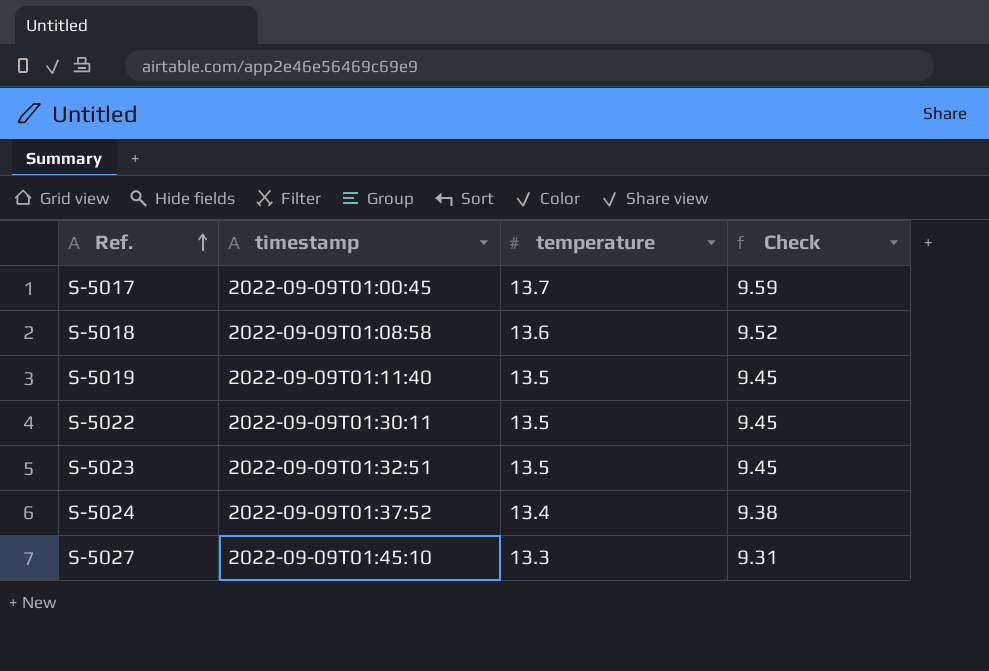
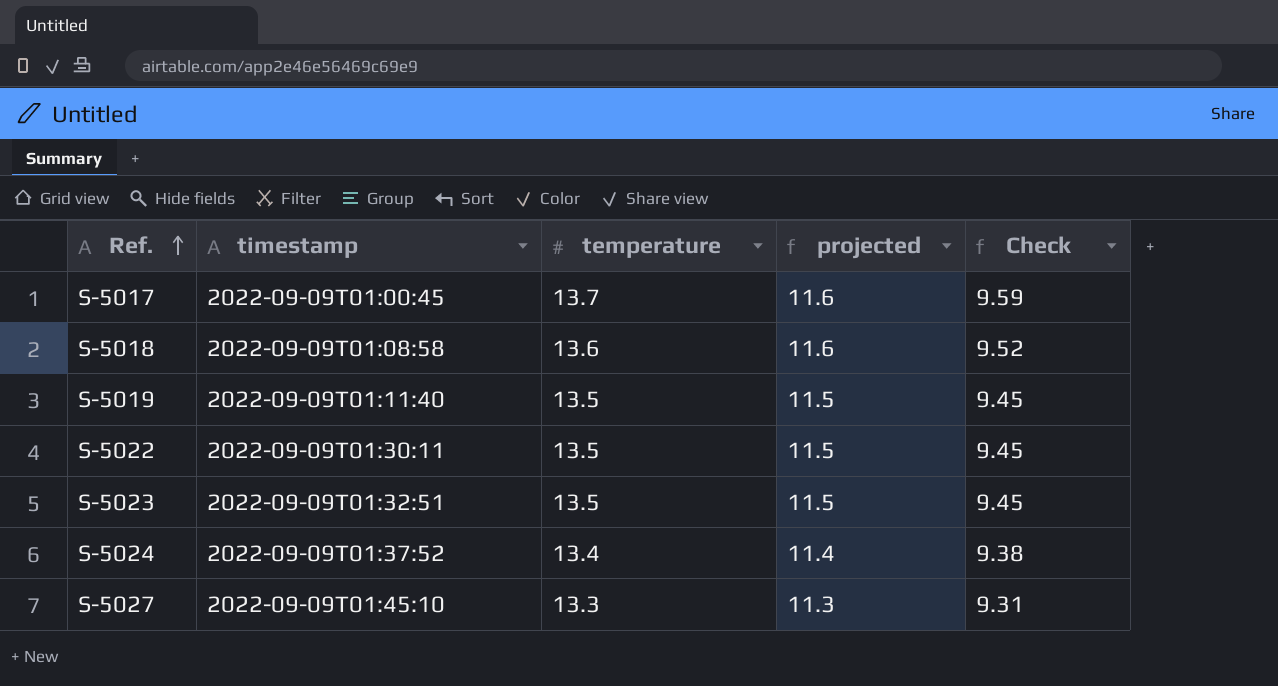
column projected | formula: none -> [temperature] * 0.85

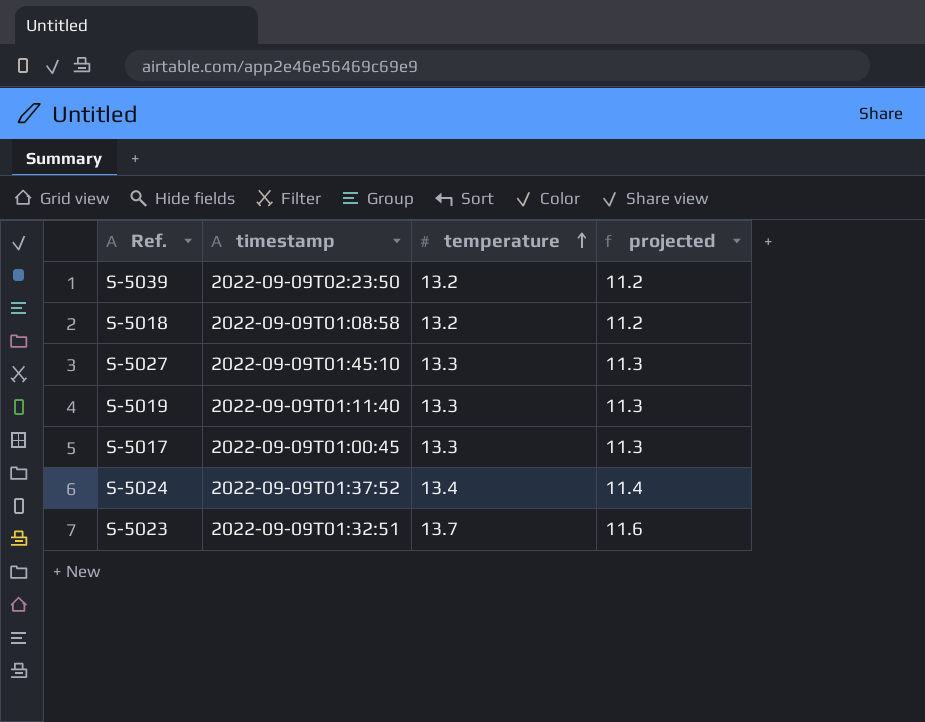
row order: Ref. ascending -> temperature ascending
column Check | formula: [temperature] * 0.7 -> none
row S-5022: 2022-09-09T01:30:11 | 13.5 | 11.5 | 9.45 -> none
row S-5039: none -> 2022-09-09T02:23:50 | 13.2 | 11.2
S-5018 | temperature: 13.6 -> 13.2
S-5018 | projected: 11.6 -> 11.2
S-5019 | temperature: 13.5 -> 13.3
S-5019 | projected: 11.5 -> 11.3
S-5017 | temperature: 13.7 -> 13.3
S-5017 | projected: 11.6 -> 11.3
S-5023 | temperature: 13.5 -> 13.7
S-5023 | projected: 11.5 -> 11.6

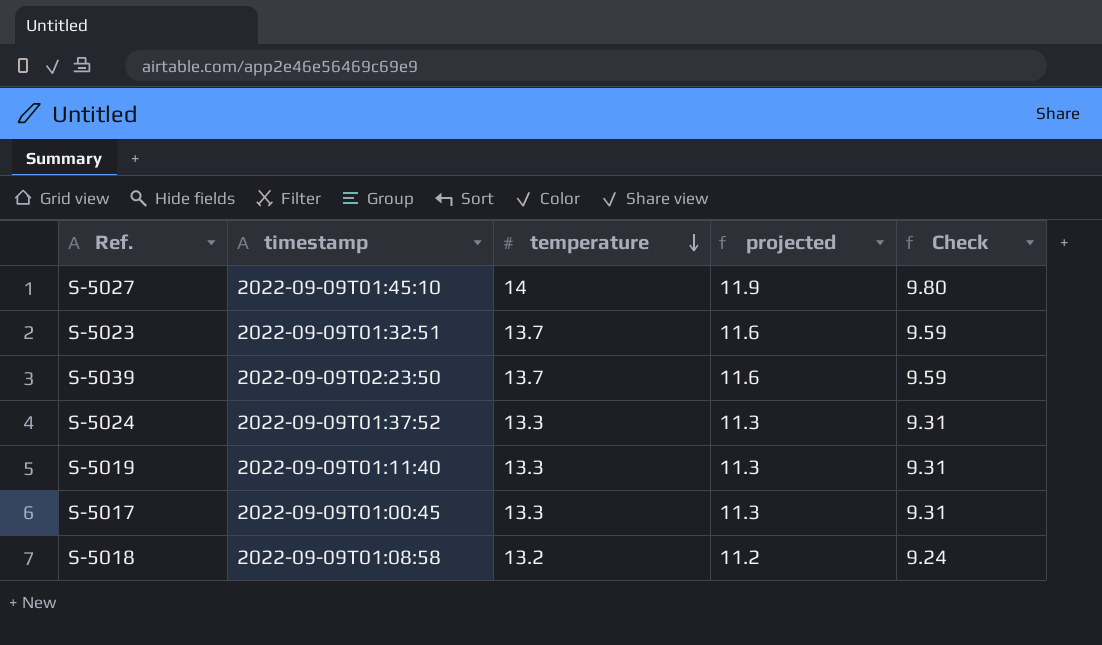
row order: temperature ascending -> temperature descending
column Check | formula: none -> [temperature] * 0.7
S-5027 | temperature: 13.3 -> 14
S-5027 | projected: 11.3 -> 11.9
S-5039 | temperature: 13.2 -> 13.7
S-5039 | projected: 11.2 -> 11.6
S-5024 | temperature: 13.4 -> 13.3
S-5024 | projected: 11.4 -> 11.3

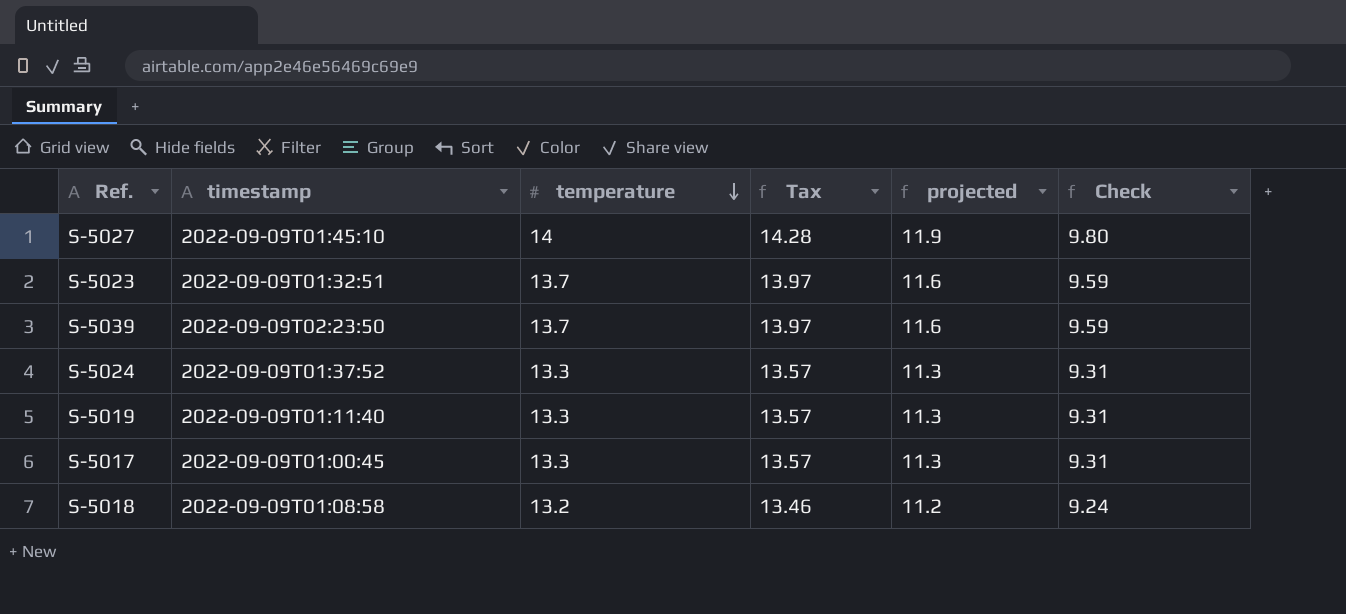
column Tax | formula: none -> [temperature] * 1.02

